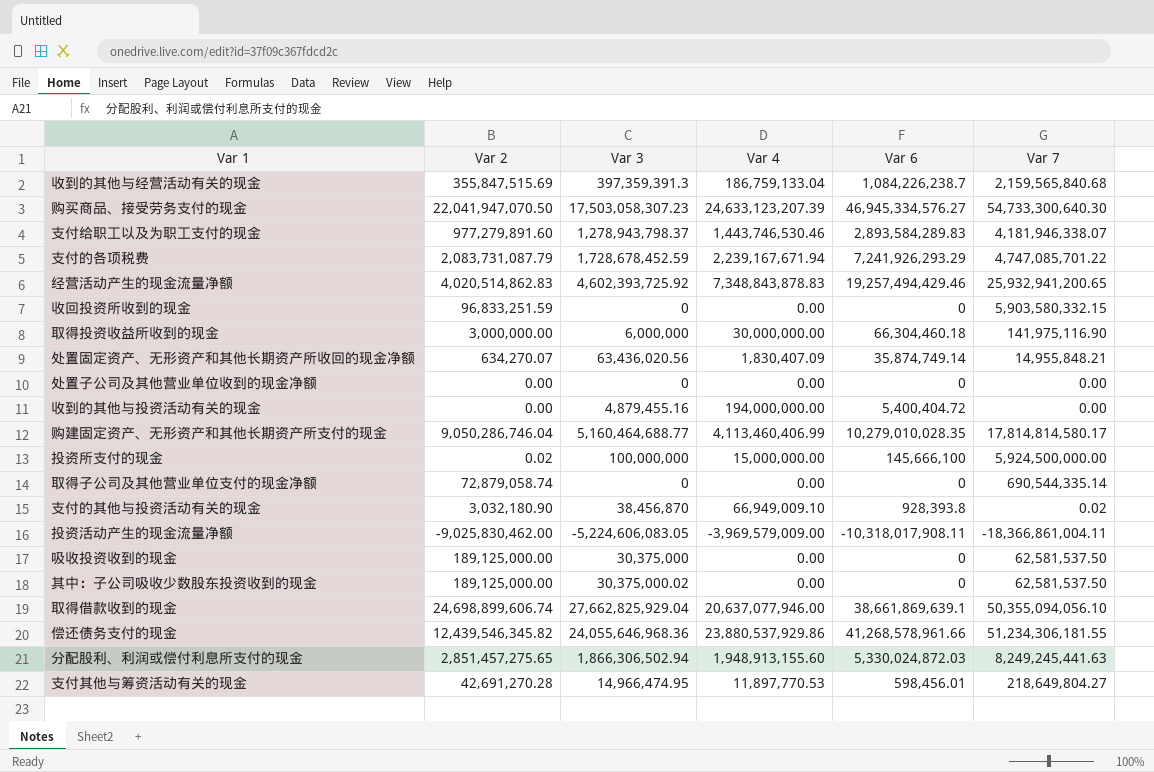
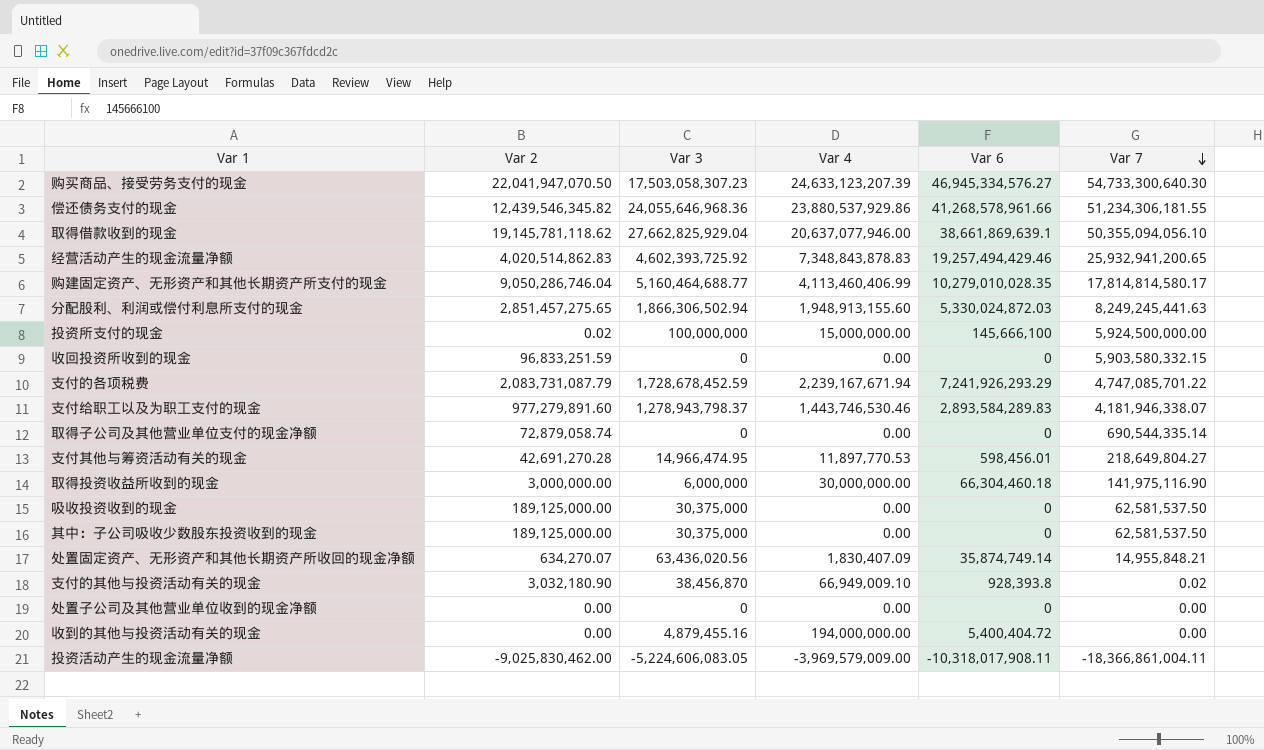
row order: none -> Var 7 descending
row 收到的其他与经营活动有关的现金: 355,847,515.69 | 397,359,391.3 | 186,759,133.04 | 1,084,226,238.7 | 2,159,565,840.68 -> none
取得借款收到的现金 | Var 2: 24,698,899,606.74 -> 19,145,781,118.62
其中：子公司吸收少数股东投资收到的现金 | Var 3: 30,375,000.02 -> 30,375,000

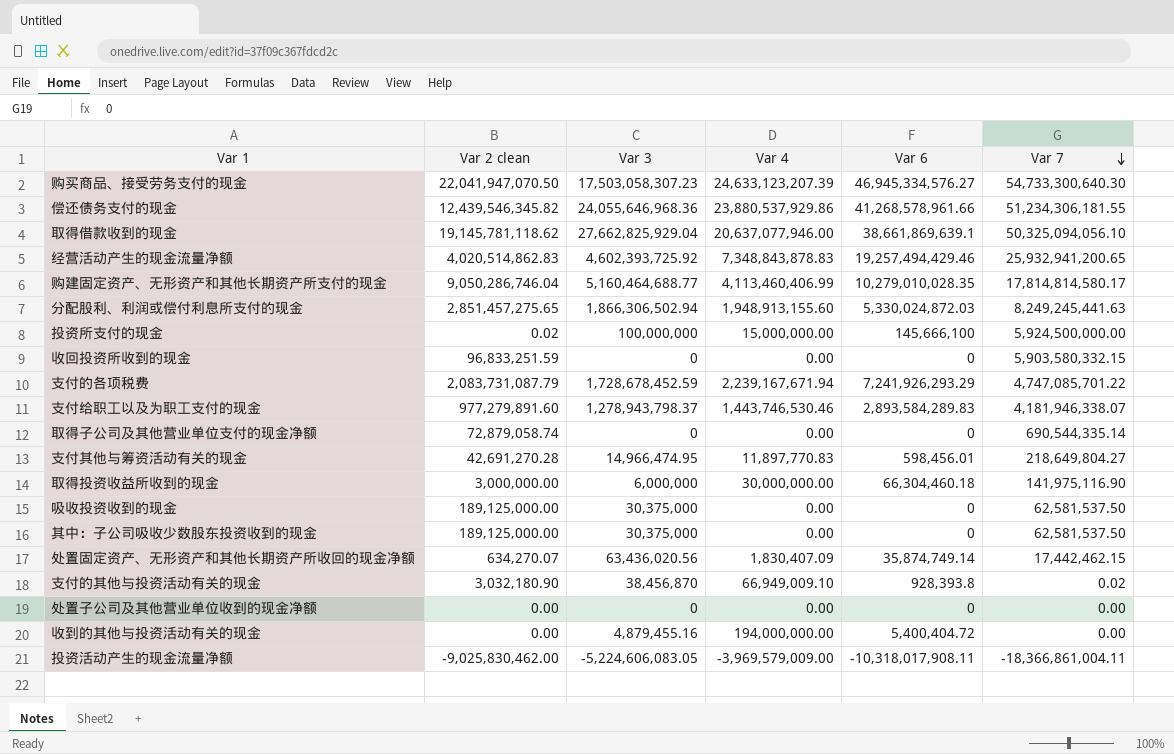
column name: Var 2 -> Var 2 clean
取得借款收到的现金 | Var 7: 50,355,094,056.10 -> 50,325,094,056.10
支付其他与筹资活动有关的现金 | Var 4: 11,897,770.53 -> 11,897,770.83
处置固定资产、无形资产和其他长期资产所收回的现金净额 | Var 7: 14,955,848.21 -> 17,442,462.15

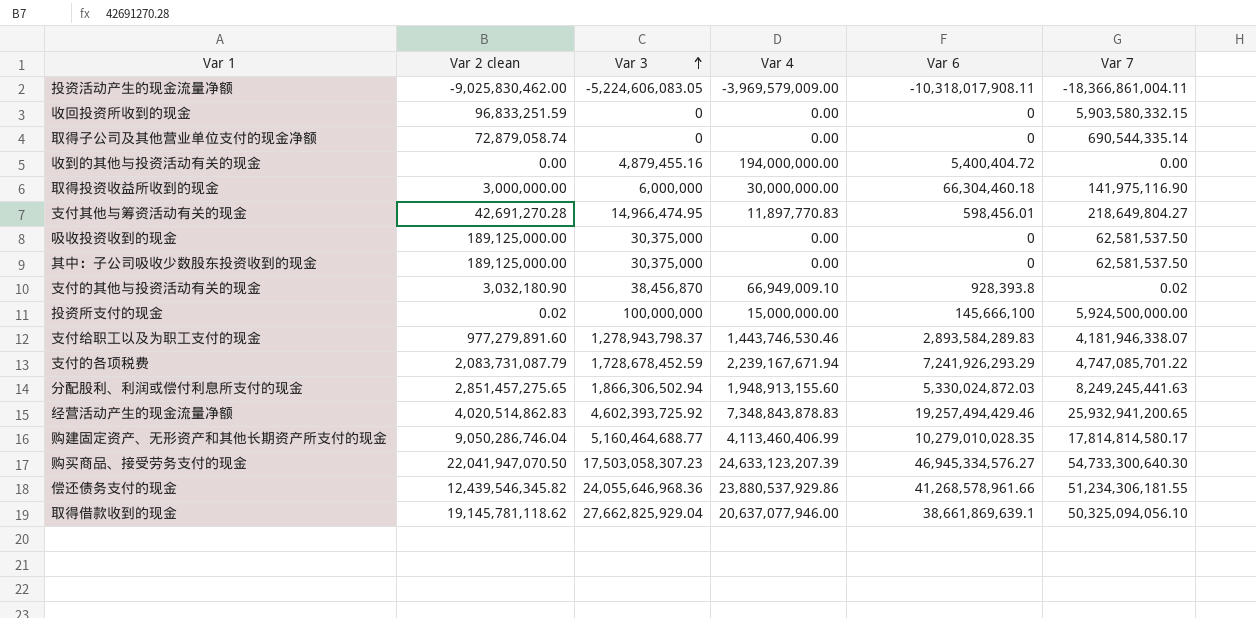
row order: Var 7 descending -> Var 3 ascending
row 处置固定资产、无形资产和其他长期资产所收回的现金净额: 634,270.07 | 63,436,020.56 | 1,830,407.09 | 35,874,749.14 | 17,442,462.15 -> none
row 处置子公司及其他营业单位收到的现金净额: 0.00 | 0 | 0.00 | 0 | 0.00 -> none

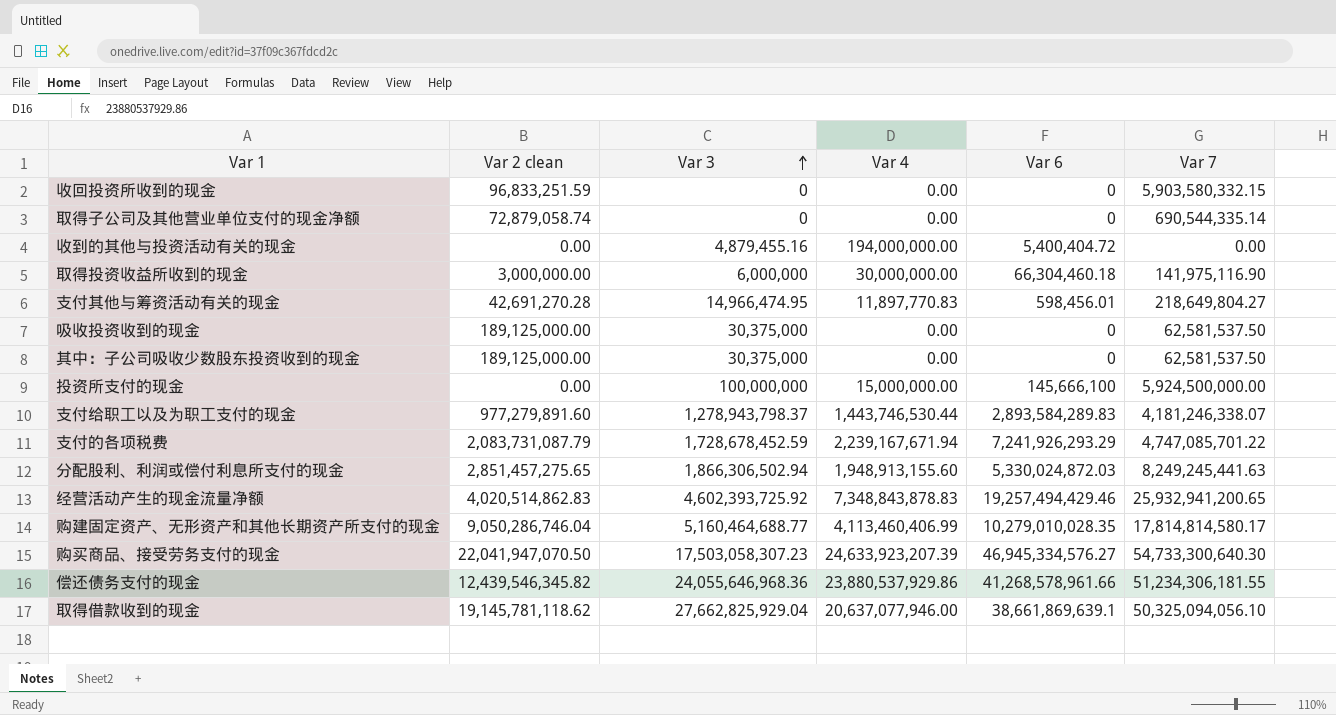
row 投资活动产生的现金流量净额: -9,025,830,462.00 | -5,224,606,083.05 | -3,969,579,009.00 | -10,318,017,908.11 | -18,366,861,004.11 -> none
row 支付的其他与投资活动有关的现金: 3,032,180.90 | 38,456,870 | 66,949,009.10 | 928,393.8 | 0.02 -> none
投资所支付的现金 | Var 2 clean: 0.02 -> 0.00
支付给职工以及为职工支付的现金 | Var 4: 1,443,746,530.46 -> 1,443,746,530.44
支付给职工以及为职工支付的现金 | Var 7: 4,181,946,338.07 -> 4,181,246,338.07
购买商品、接受劳务支付的现金 | Var 4: 24,633,123,207.39 -> 24,633,923,207.39

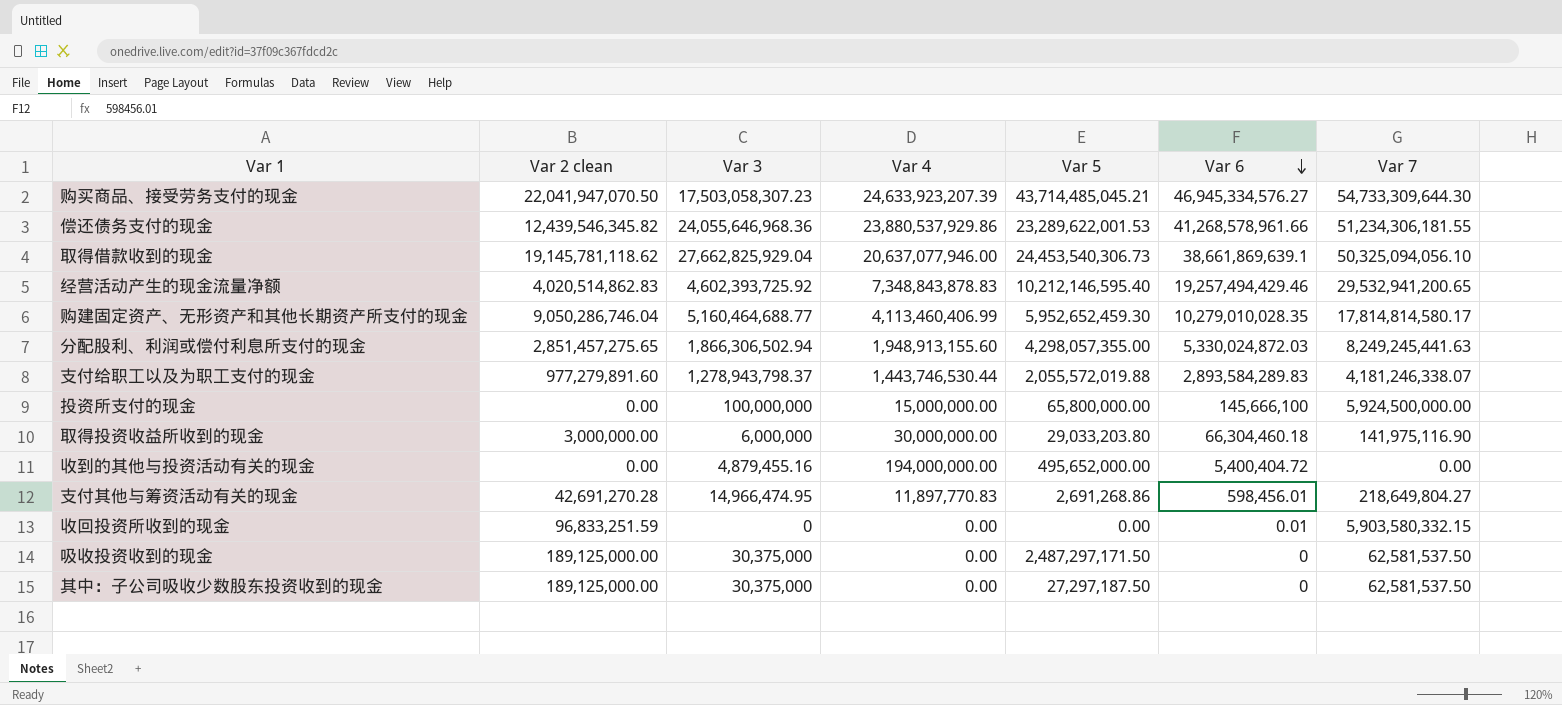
row order: Var 3 ascending -> Var 6 descending
column Var 5 | position: none -> 5
row 取得子公司及其他营业单位支付的现金净额: 72,879,058.74 | 0 | 0.00 | 0 | 690,544,335.14 -> none
row 支付的各项税费: 2,083,731,087.79 | 1,728,678,452.59 | 2,239,167,671.94 | 7,241,926,293.29 | 4,747,085,701.22 -> none
购买商品、接受劳务支付的现金 | Var 7: 54,733,300,640.30 -> 54,733,309,644.30
经营活动产生的现金流量净额 | Var 7: 25,932,941,200.65 -> 29,532,941,200.65
收回投资所收到的现金 | Var 6: 0 -> 0.01

